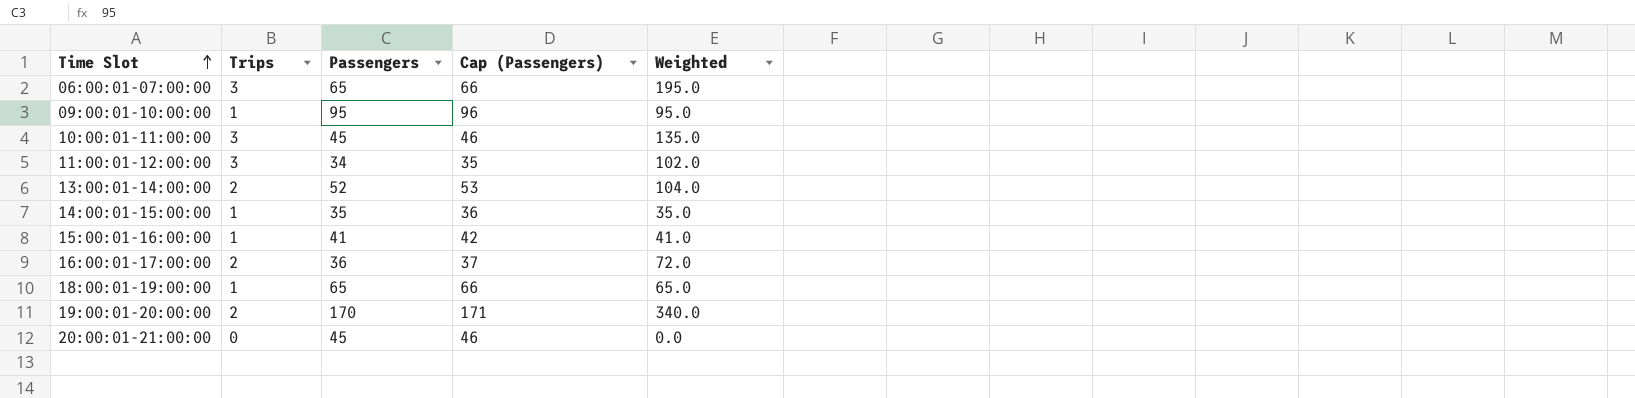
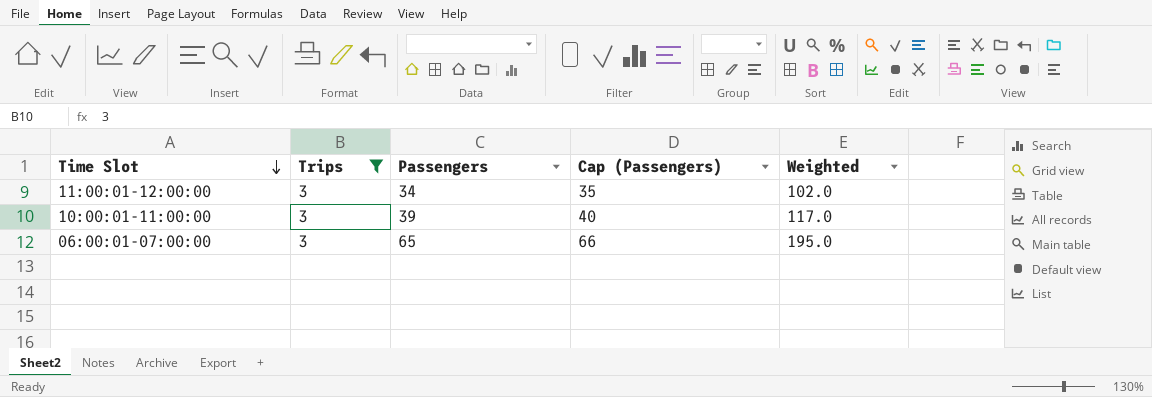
filter: none -> Trips = 3
row order: Time Slot ascending -> Time Slot descending
10:00:01-11:00:00 | Passengers: 45 -> 39
10:00:01-11:00:00 | Cap (Passengers): 46 -> 40
10:00:01-11:00:00 | Weighted: 135.0 -> 117.0

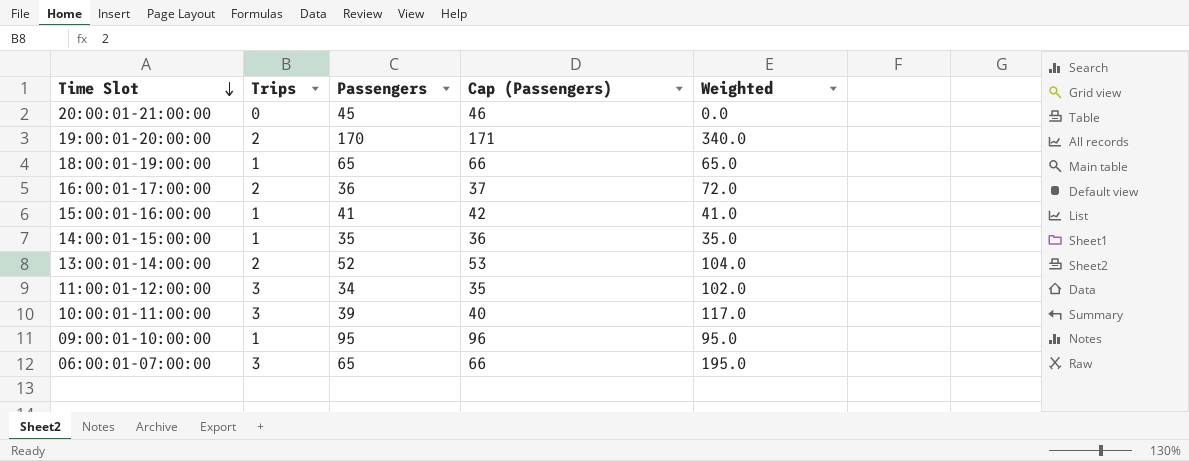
filter: Trips = 3 -> none

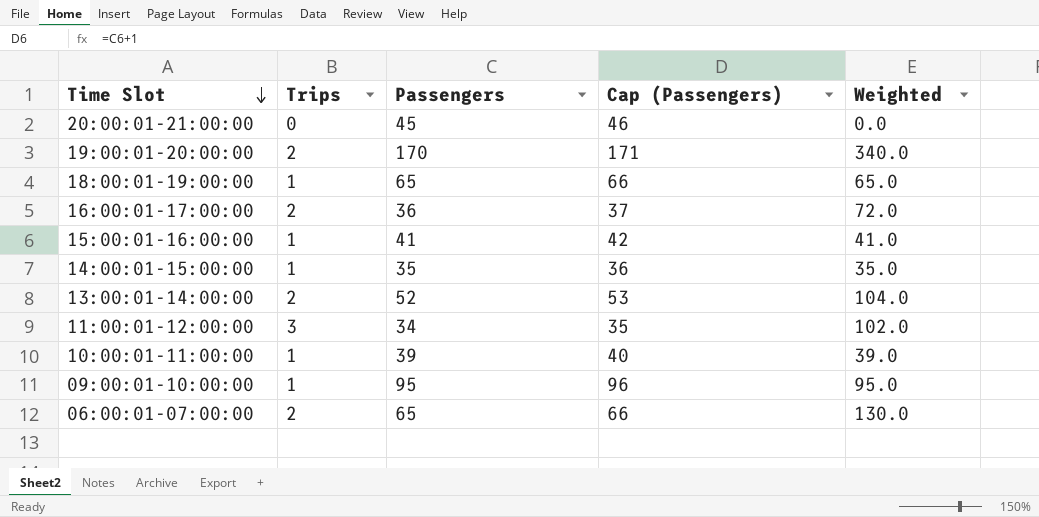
10:00:01-11:00:00 | Trips: 3 -> 1
10:00:01-11:00:00 | Weighted: 117.0 -> 39.0
06:00:01-07:00:00 | Trips: 3 -> 2
06:00:01-07:00:00 | Weighted: 195.0 -> 130.0

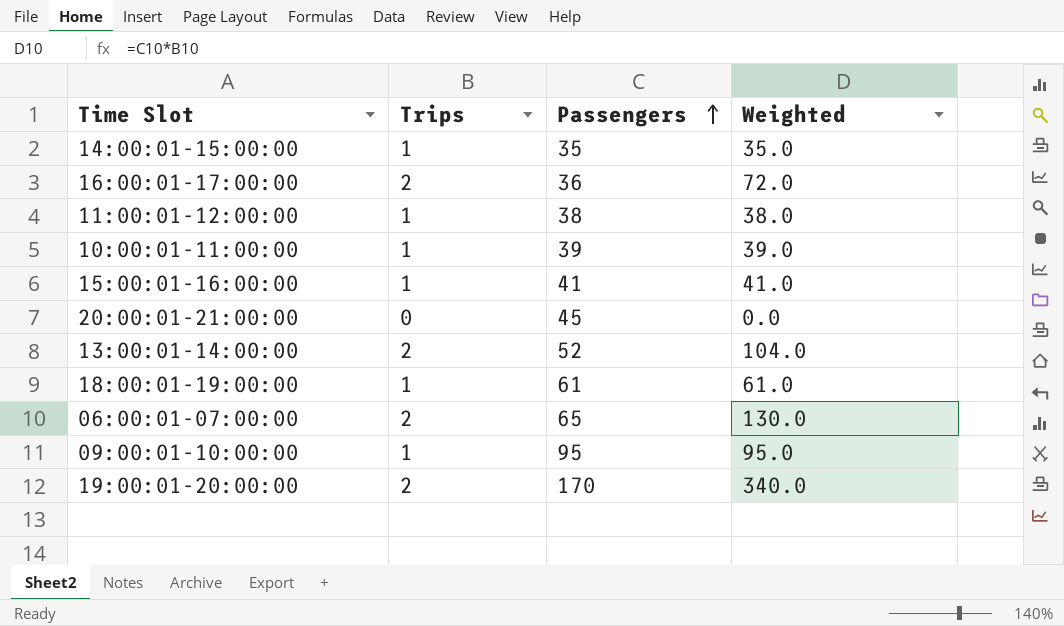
row order: Time Slot descending -> Passengers ascending
column Cap (Passengers) | formula: [Passengers] + 1 -> none
11:00:01-12:00:00 | Trips: 3 -> 1
11:00:01-12:00:00 | Passengers: 34 -> 38
11:00:01-12:00:00 | Weighted: 102.0 -> 38.0
18:00:01-19:00:00 | Passengers: 65 -> 61
18:00:01-19:00:00 | Weighted: 65.0 -> 61.0

